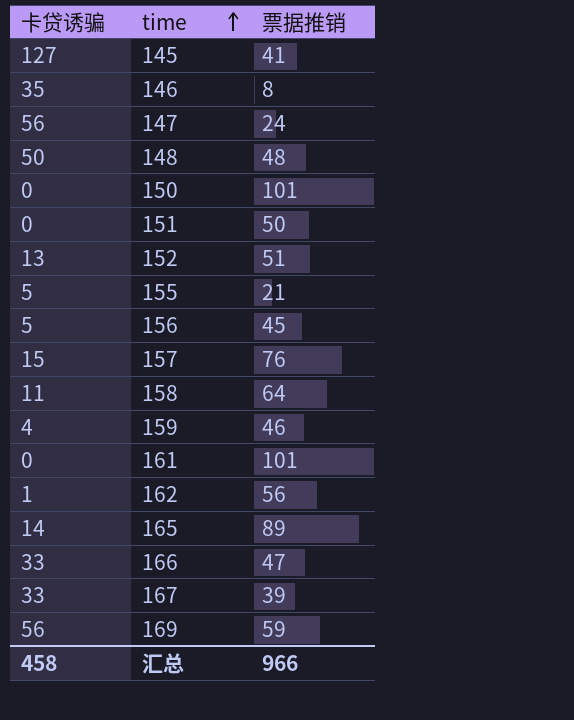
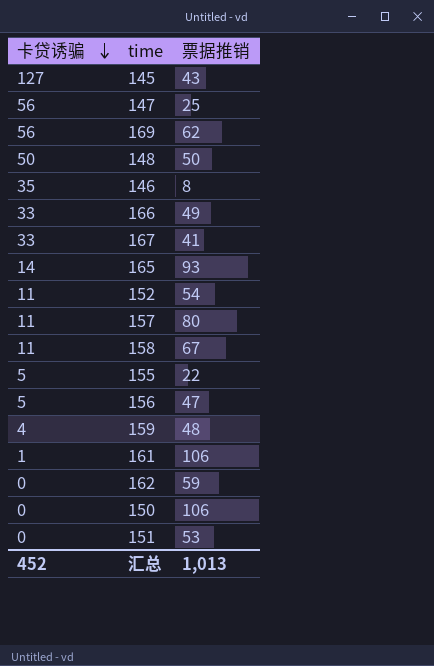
row order: time ascending -> 卡贷诱骗 descending
145 | 票据推销: 41 -> 43
147 | 票据推销: 24 -> 25
169 | 票据推销: 59 -> 62
148 | 票据推销: 48 -> 50
166 | 票据推销: 47 -> 49
167 | 票据推销: 39 -> 41
165 | 票据推销: 89 -> 93
152 | 卡贷诱骗: 13 -> 11
152 | 票据推销: 51 -> 54
157 | 卡贷诱骗: 15 -> 11
157 | 票据推销: 76 -> 80
158 | 票据推销: 64 -> 67
155 | 票据推销: 21 -> 22
156 | 票据推销: 45 -> 47
159 | 票据推销: 46 -> 48
161 | 卡贷诱骗: 0 -> 1
161 | 票据推销: 101 -> 106
162 | 卡贷诱骗: 1 -> 0
162 | 票据推销: 56 -> 59
150 | 票据推销: 101 -> 106
151 | 票据推销: 50 -> 53
汇总 | 卡贷诱骗: 458 -> 452
汇总 | 票据推销: 966 -> 1,013

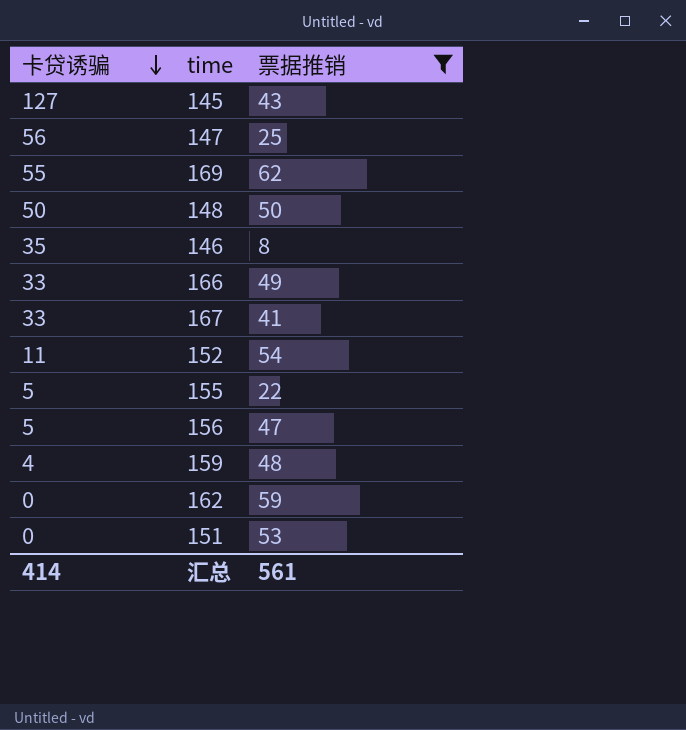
filter: none -> 票据推销 <= 62
169 | 卡贷诱骗: 56 -> 55
汇总 | 卡贷诱骗: 452 -> 414
汇总 | 票据推销: 1,013 -> 561

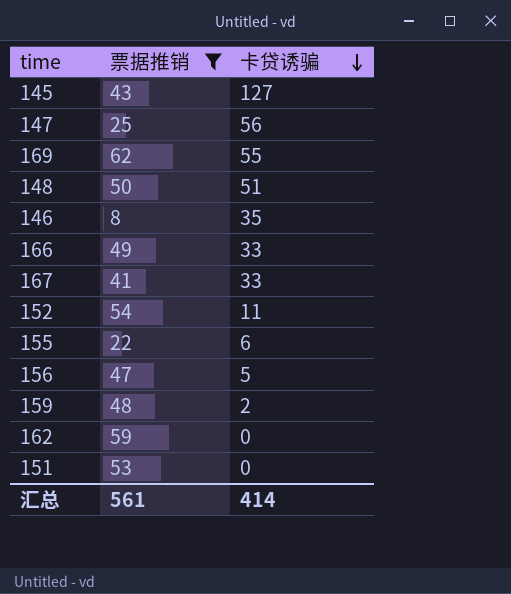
column 卡贷诱骗 | position: 1 -> 3
148 | 卡贷诱骗: 50 -> 51
155 | 卡贷诱骗: 5 -> 6
159 | 卡贷诱骗: 4 -> 2

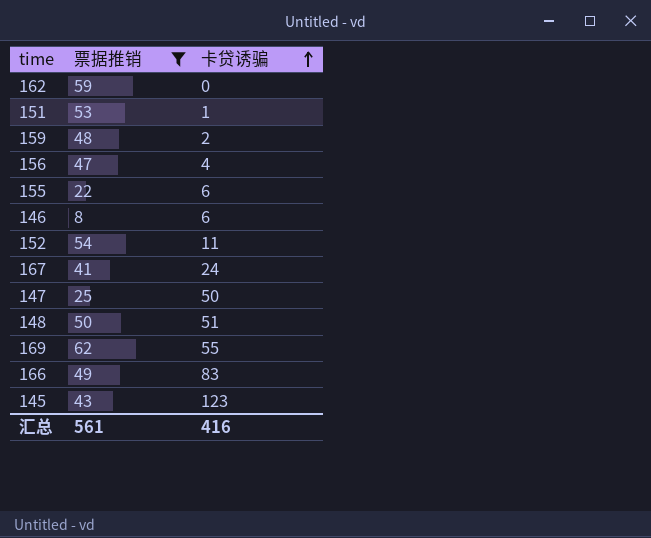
row order: 卡贷诱骗 descending -> 卡贷诱骗 ascending
151 | 卡贷诱骗: 0 -> 1
156 | 卡贷诱骗: 5 -> 4
146 | 卡贷诱骗: 35 -> 6
167 | 卡贷诱骗: 33 -> 24
147 | 卡贷诱骗: 56 -> 50
166 | 卡贷诱骗: 33 -> 83
145 | 卡贷诱骗: 127 -> 123
汇总 | 卡贷诱骗: 414 -> 416

